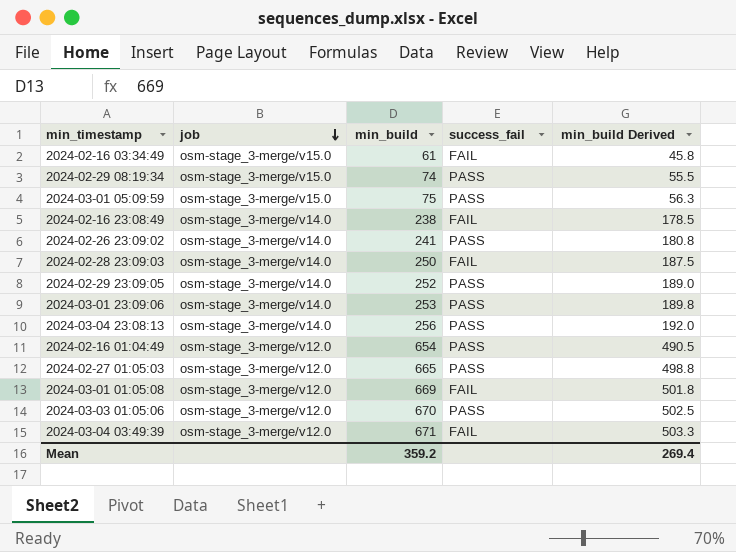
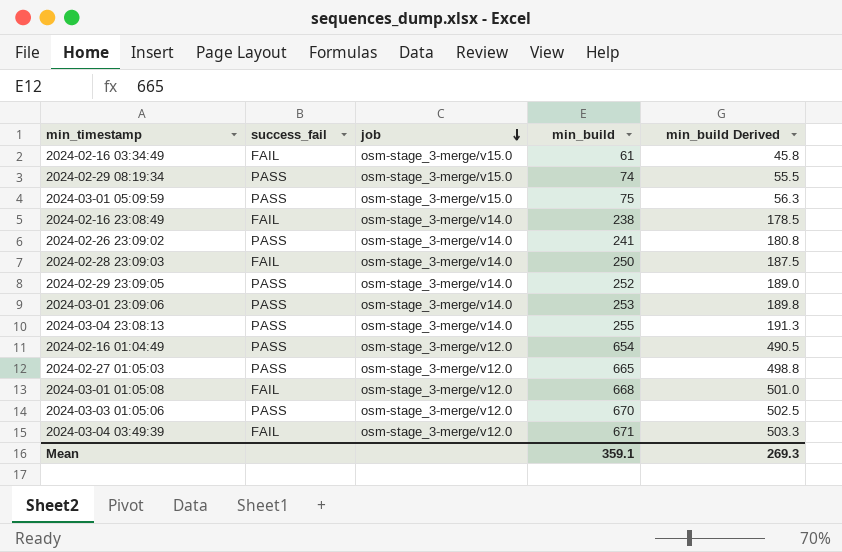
column success_fail | position: 4 -> 2
2024-03-04 23:08:13 | min_build: 256 -> 255
2024-03-04 23:08:13 | min_build Derived: 192.0 -> 191.3
2024-03-01 01:05:08 | min_build: 669 -> 668
2024-03-01 01:05:08 | min_build Derived: 501.8 -> 501.0
Mean | min_build: 359.2 -> 359.1
Mean | min_build Derived: 269.4 -> 269.3

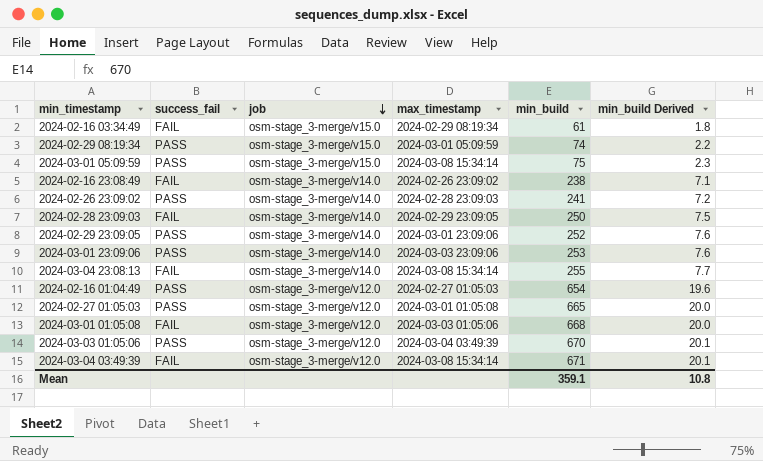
column max_timestamp | position: none -> 4
column min_build Derived | formula: [min_build] * 0.75 -> [min_build] * 0.03
2024-03-04 23:08:13 | success_fail: PASS -> FAIL
Mean | min_build Derived: 269.3 -> 10.8

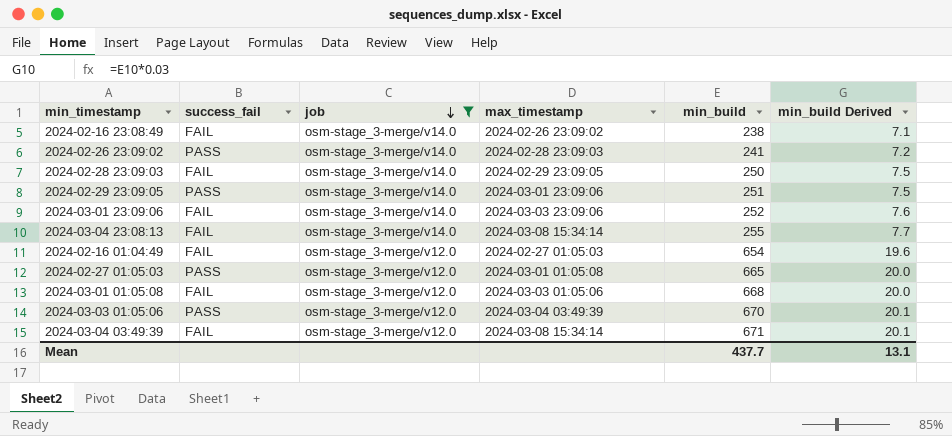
filter: none -> job != osm-stage_3-merge/v15.0
2024-02-29 23:09:05 | min_build: 252 -> 251
2024-02-29 23:09:05 | min_build Derived: 7.6 -> 7.5
2024-03-01 23:09:06 | success_fail: PASS -> FAIL
2024-03-01 23:09:06 | min_build: 253 -> 252
2024-02-16 01:04:49 | success_fail: PASS -> FAIL
Mean | min_build: 359.1 -> 437.7
Mean | min_build Derived: 10.8 -> 13.1

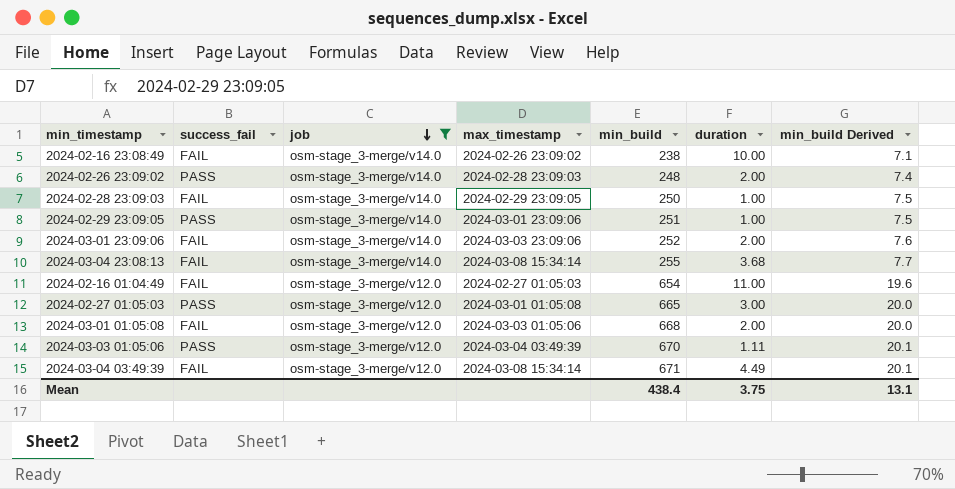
column duration | position: none -> 6
2024-02-26 23:09:02 | min_build: 241 -> 248
2024-02-26 23:09:02 | min_build Derived: 7.2 -> 7.4
Mean | min_build: 437.7 -> 438.4

